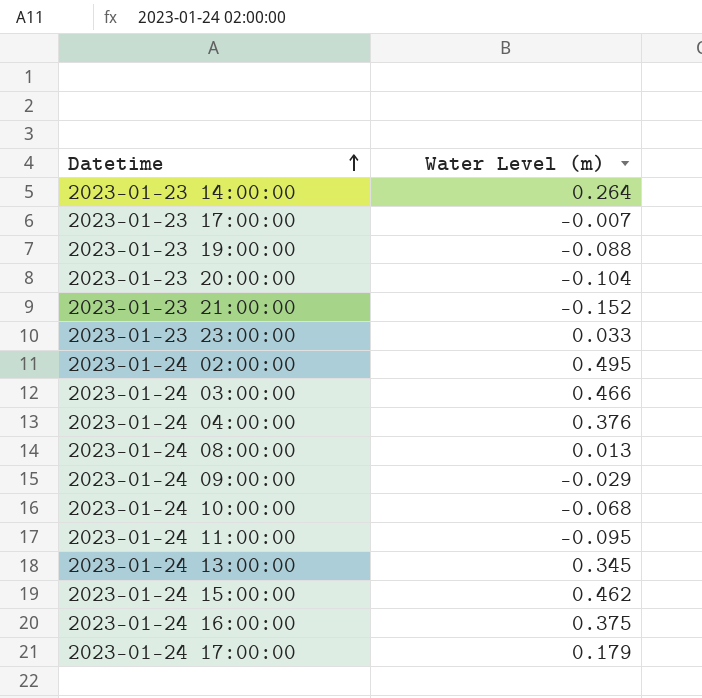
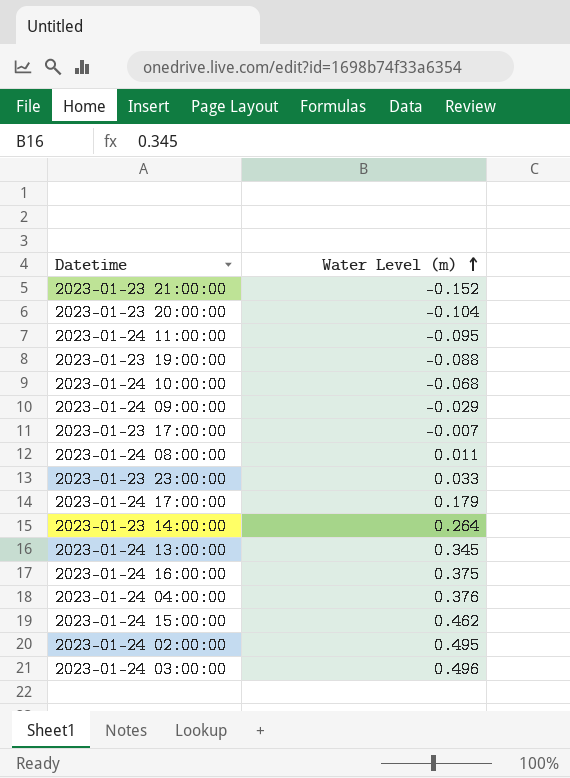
row order: Datetime ascending -> Water Level (m) ascending
2023-01-24 08:00:00 | Water Level (m): 0.013 -> 0.011
2023-01-24 03:00:00 | Water Level (m): 0.466 -> 0.496

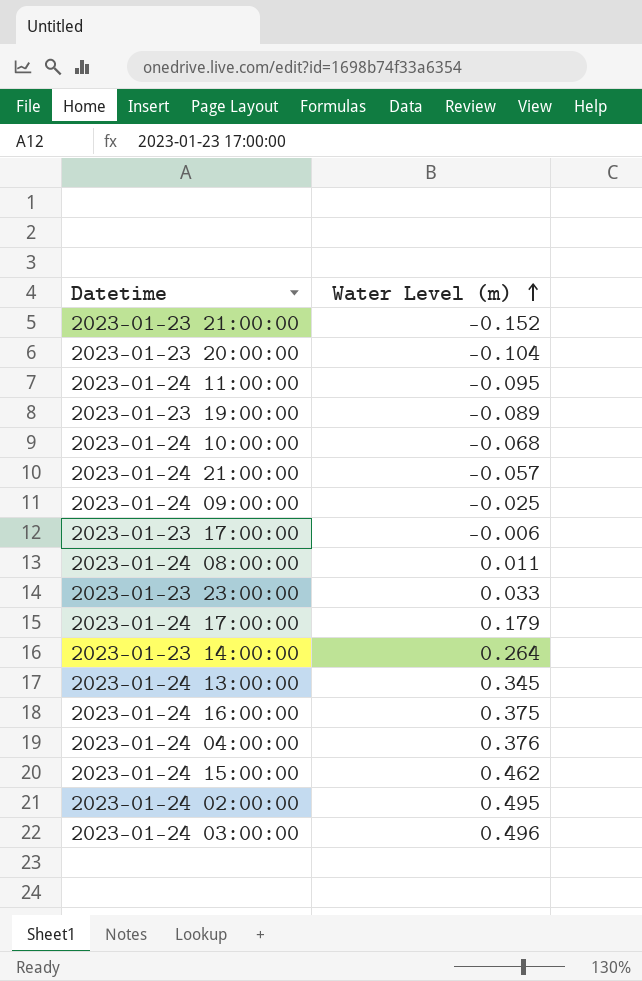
2023-01-23 19:00:00 | Water Level (m): -0.088 -> -0.089
row 2023-01-24 21:00:00: none -> -0.057
2023-01-24 09:00:00 | Water Level (m): -0.029 -> -0.025
2023-01-23 17:00:00 | Water Level (m): -0.007 -> -0.006

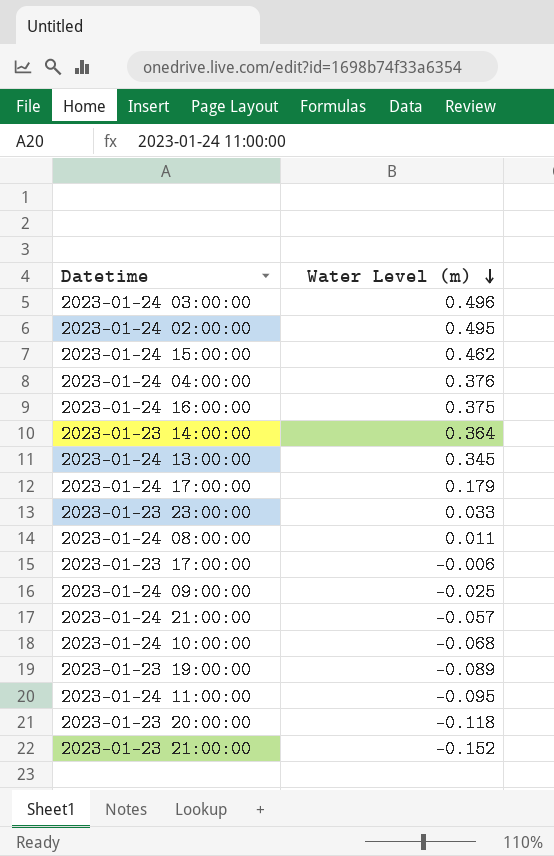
row order: Water Level (m) ascending -> Water Level (m) descending
2023-01-23 14:00:00 | Water Level (m): 0.264 -> 0.364
2023-01-23 20:00:00 | Water Level (m): -0.104 -> -0.118

